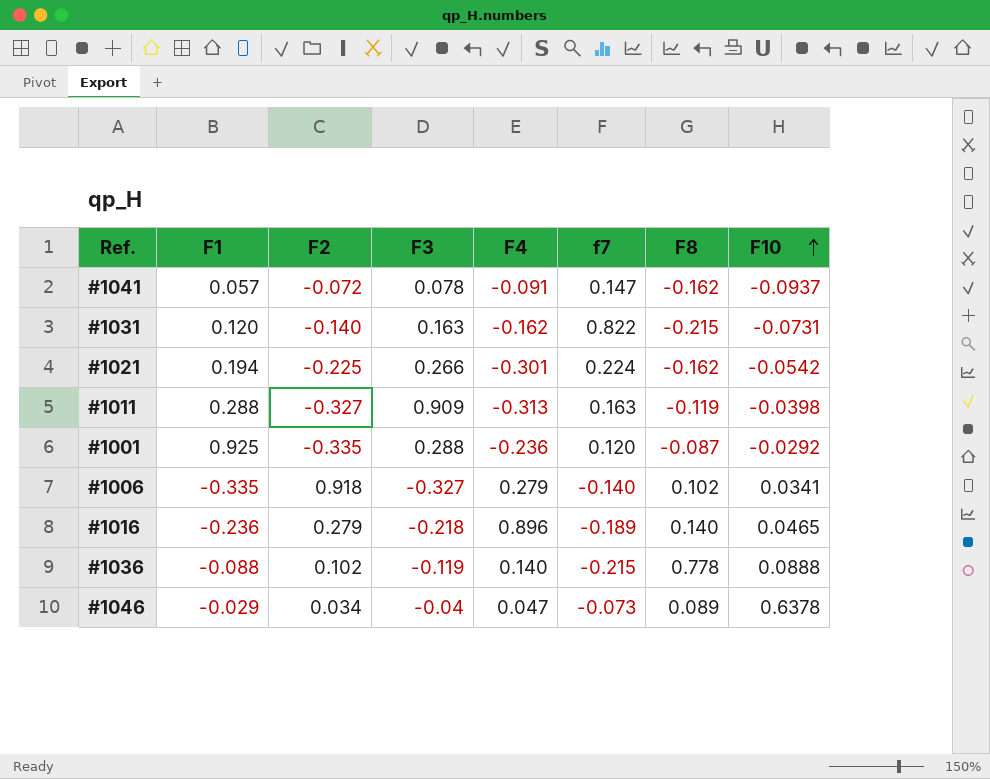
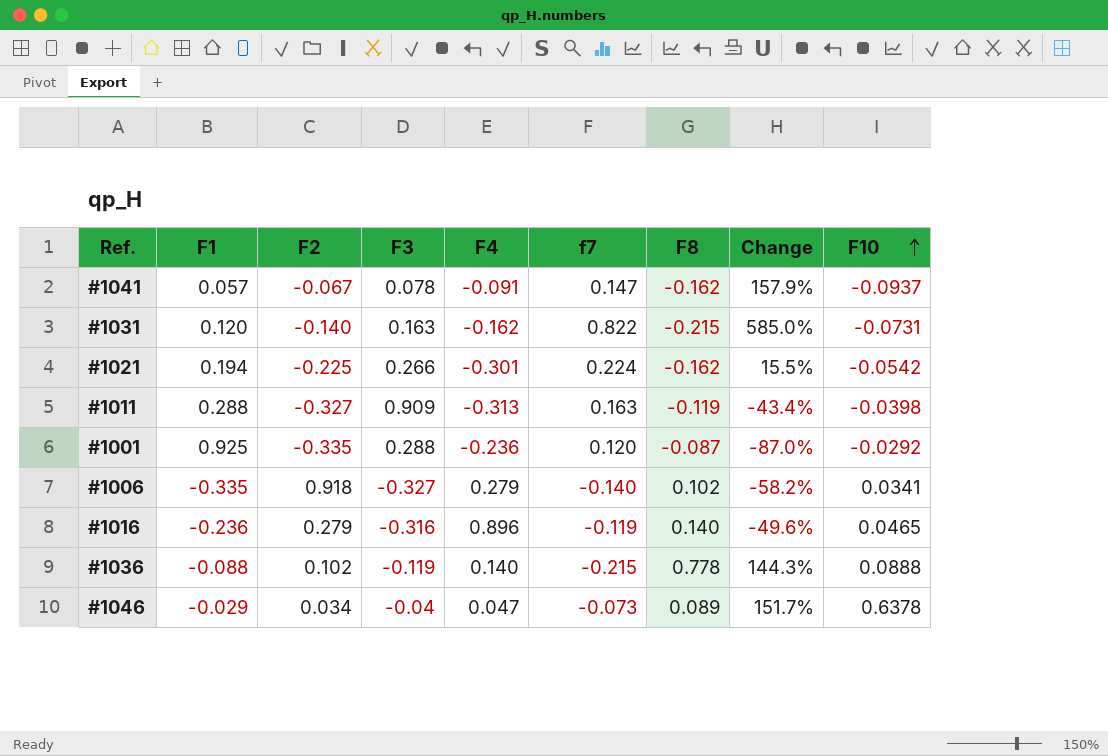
column Change | formula: none -> ([f7] - [F1]) / [F1]
#1041 | F2: -0.072 -> -0.067
#1016 | F3: -0.218 -> -0.316
#1016 | f7: -0.189 -> -0.119

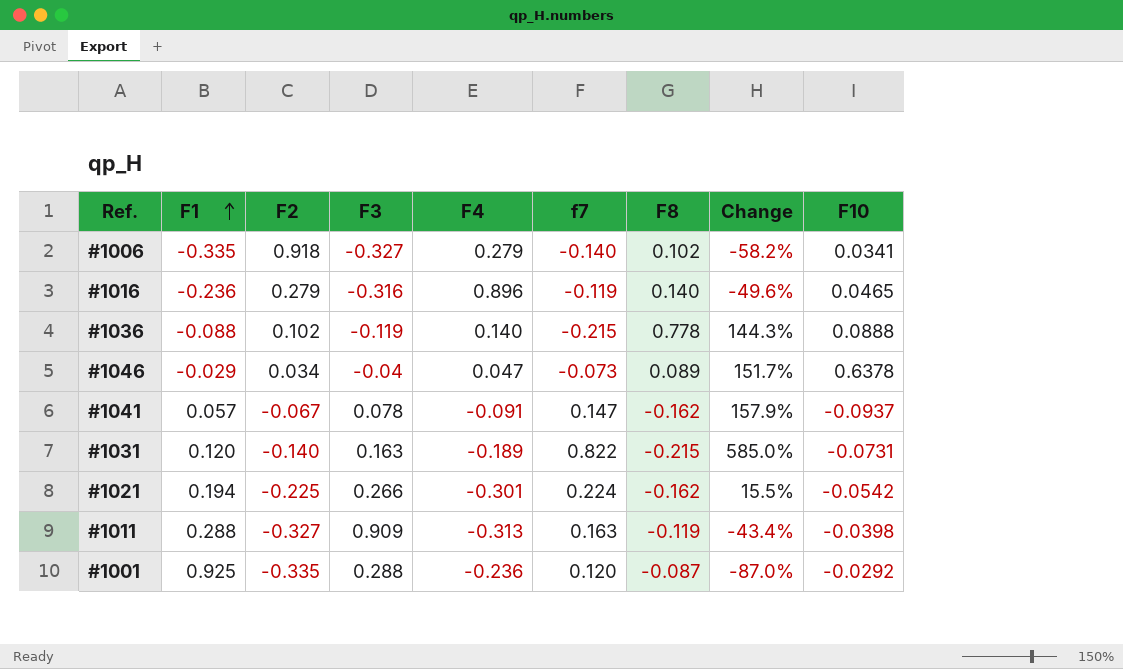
row order: F10 ascending -> F1 ascending
#1031 | F4: -0.162 -> -0.189

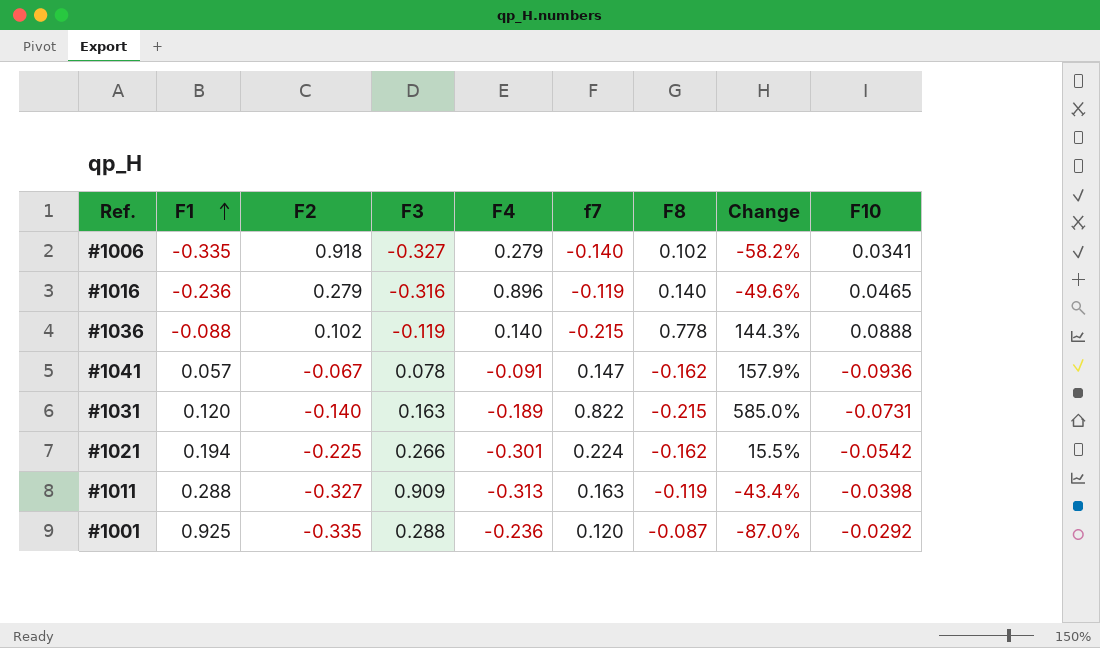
row #1046: -0.029 | 0.034 | -0.04 | 0.047 | -0.073 | 0.089 | 151.7% | 0.6378 -> none
#1041 | F10: -0.0937 -> -0.0936

